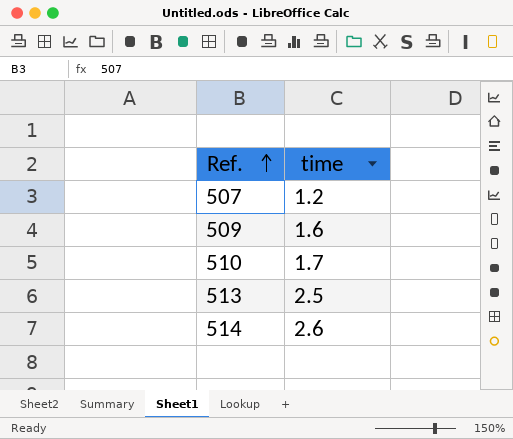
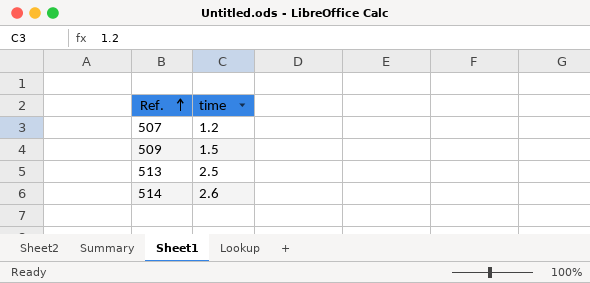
row 510: 1.7 -> none
509 | time: 1.6 -> 1.5

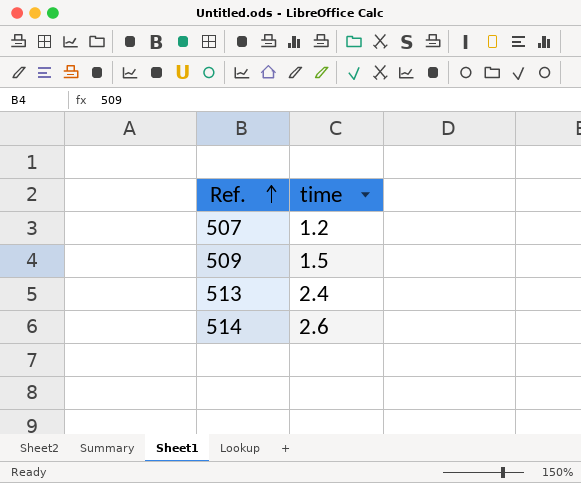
513 | time: 2.5 -> 2.4

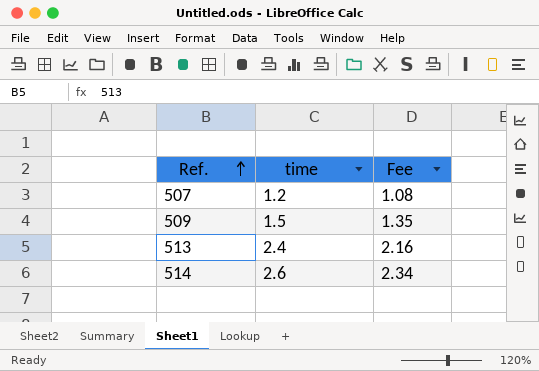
column Fee | formula: none -> [time] * 0.9

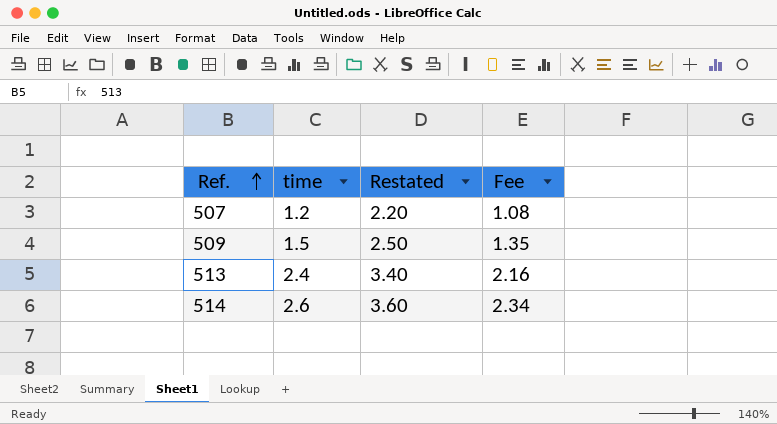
column Restated | formula: none -> [time] + 1

